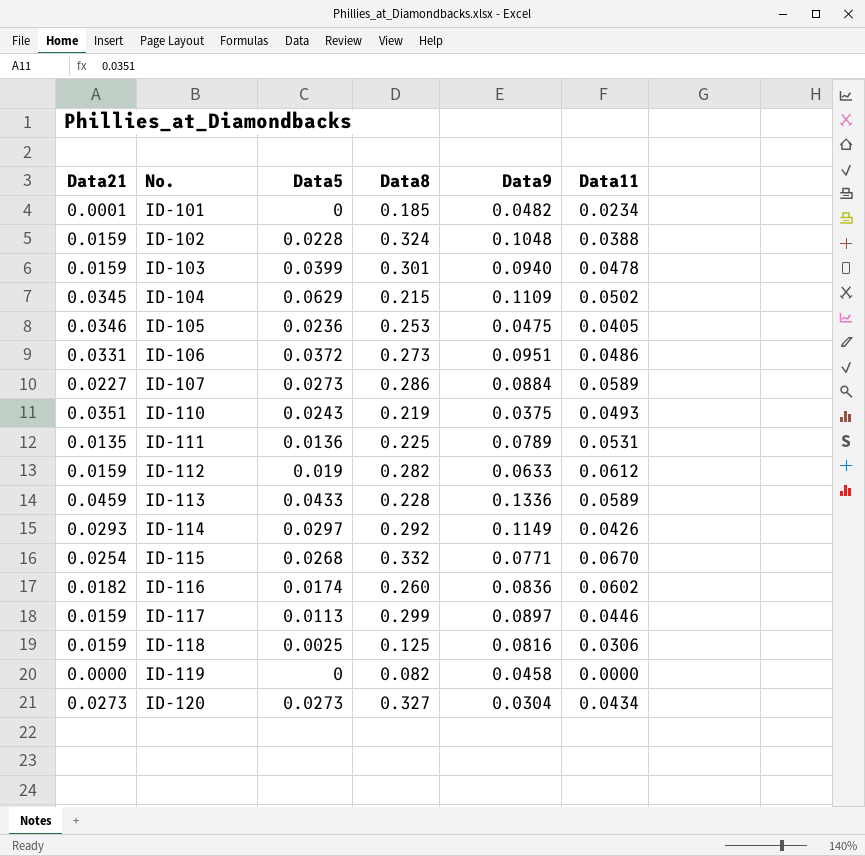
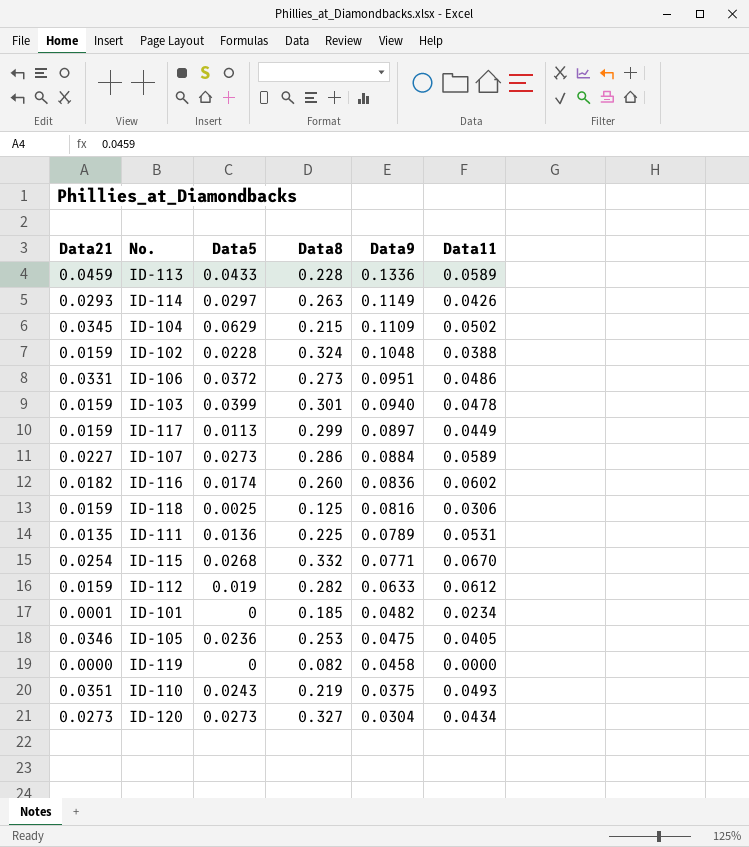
row order: No. ascending -> Data9 descending
ID-114 | Data8: 0.292 -> 0.263
ID-117 | Data11: 0.0446 -> 0.0449

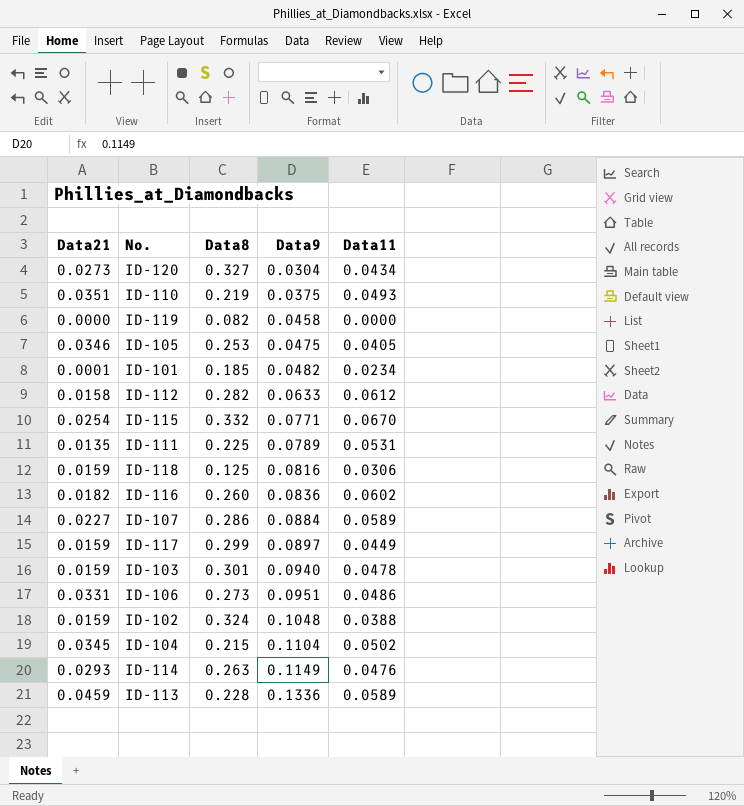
row order: Data9 descending -> Data9 ascending
column Data5 | position: 3 -> none
ID-112 | Data21: 0.0159 -> 0.0158
ID-104 | Data9: 0.1109 -> 0.1104
ID-114 | Data11: 0.0426 -> 0.0476

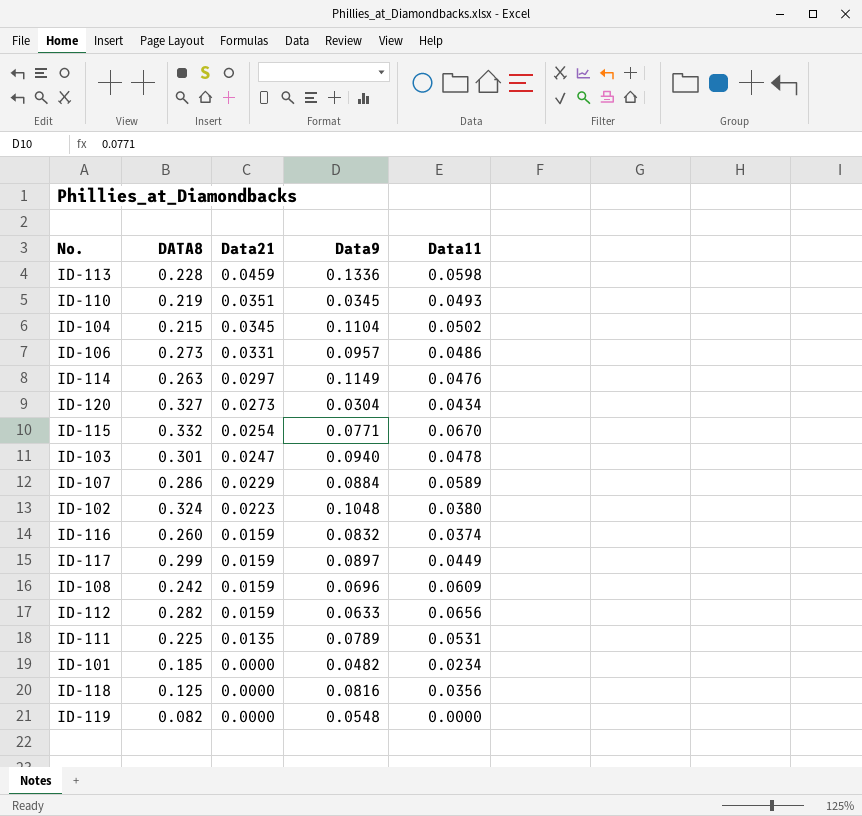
row order: Data9 ascending -> Data21 descending
column name: Data8 -> DATA8
column Data21 | position: 1 -> 3
row ID-105: 0.0346 | 0.253 | 0.0475 | 0.0405 -> none
ID-113 | Data11: 0.0589 -> 0.0598
ID-110 | Data9: 0.0375 -> 0.0345
ID-106 | Data9: 0.0951 -> 0.0957
ID-114 | Data21: 0.0293 -> 0.0297
ID-103 | Data21: 0.0159 -> 0.0247
ID-107 | Data21: 0.0227 -> 0.0229
ID-102 | Data21: 0.0159 -> 0.0223
ID-102 | Data11: 0.0388 -> 0.0380
ID-116 | Data21: 0.0182 -> 0.0159
ID-116 | Data9: 0.0836 -> 0.0832
ID-116 | Data11: 0.0602 -> 0.0374
row ID-108: none -> 0.242 | 0.0159 | 0.0696 | 0.0609
ID-112 | Data21: 0.0158 -> 0.0159
ID-112 | Data11: 0.0612 -> 0.0656
ID-101 | Data21: 0.0001 -> 0.0000
ID-118 | Data21: 0.0159 -> 0.0000
ID-118 | Data11: 0.0306 -> 0.0356
ID-119 | Data9: 0.0458 -> 0.0548

